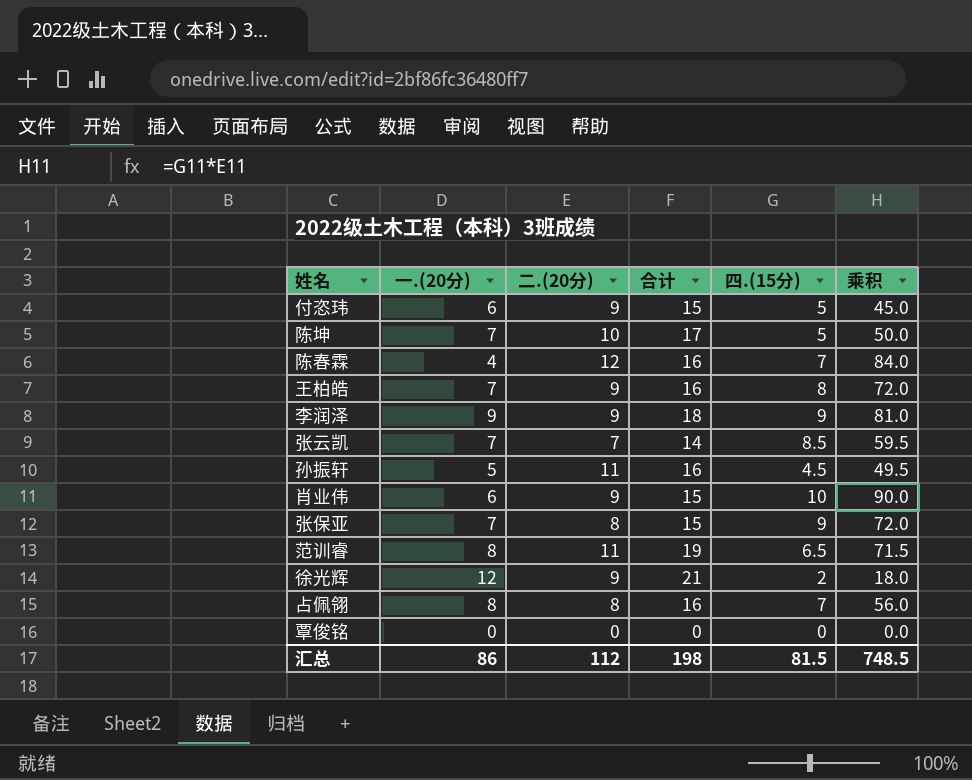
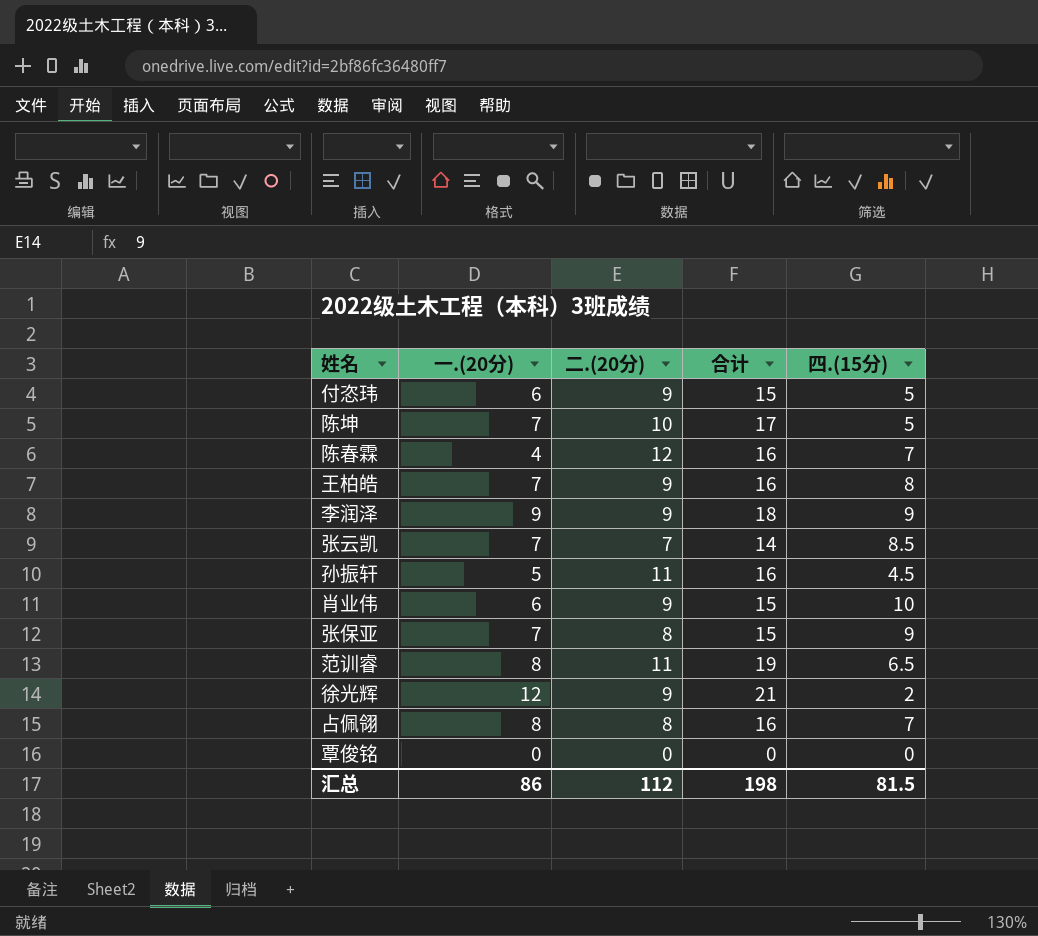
column 乘积 | formula: [二.(20分)] * [四.(15分)] -> none

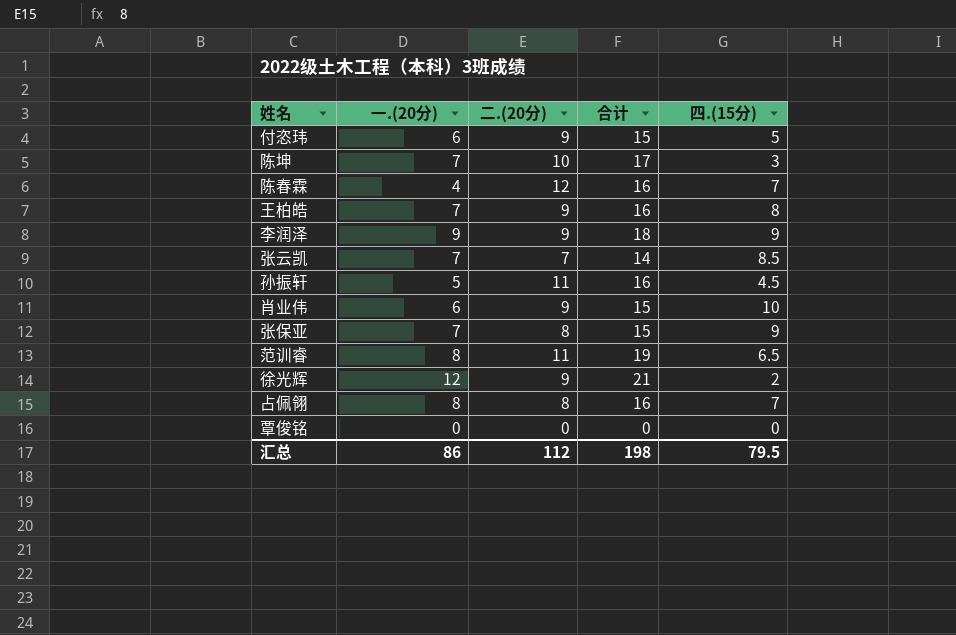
陈坤 | 四.(15分): 5 -> 3
汇总 | 四.(15分): 81.5 -> 79.5

